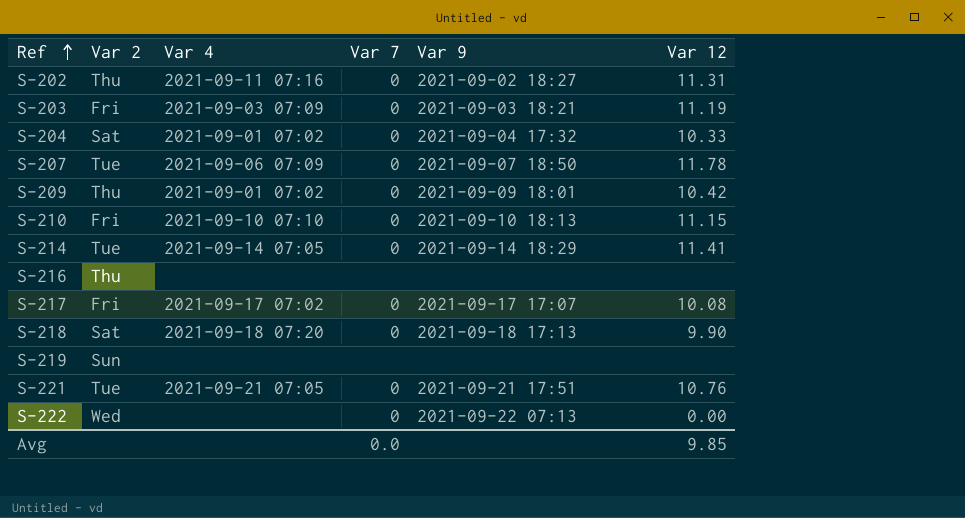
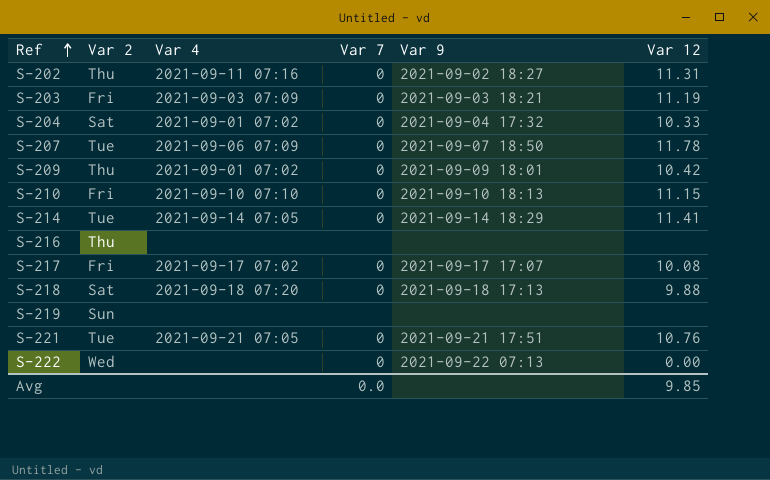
S-218 | Var 12: 9.90 -> 9.88

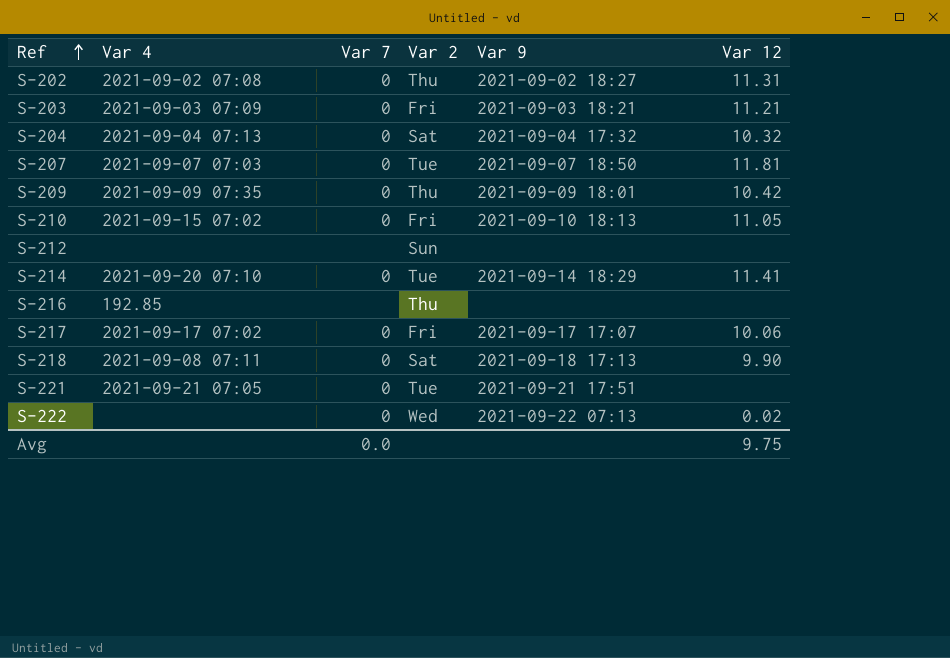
column Var 2 | position: 2 -> 4
row S-219: Sun | none | none | none | none -> none
S-202 | Var 4: 2021-09-11 07:16 -> 2021-09-02 07:08
S-203 | Var 12: 11.19 -> 11.21
S-204 | Var 4: 2021-09-01 07:02 -> 2021-09-04 07:13
S-204 | Var 12: 10.33 -> 10.32
S-207 | Var 4: 2021-09-06 07:09 -> 2021-09-07 07:03
S-207 | Var 12: 11.78 -> 11.81
S-209 | Var 4: 2021-09-01 07:02 -> 2021-09-09 07:35
S-210 | Var 4: 2021-09-10 07:10 -> 2021-09-15 07:02
S-210 | Var 12: 11.15 -> 11.05
row S-212: none -> none | none | Sun | none | none
S-214 | Var 4: 2021-09-14 07:05 -> 2021-09-20 07:10
S-216 | Var 4: none -> 192.85
S-217 | Var 12: 10.08 -> 10.06
S-218 | Var 4: 2021-09-18 07:20 -> 2021-09-08 07:11
S-218 | Var 12: 9.88 -> 9.90
S-221 | Var 12: 10.76 -> none
S-222 | Var 12: 0.00 -> 0.02
Avg | Var 12: 9.85 -> 9.75

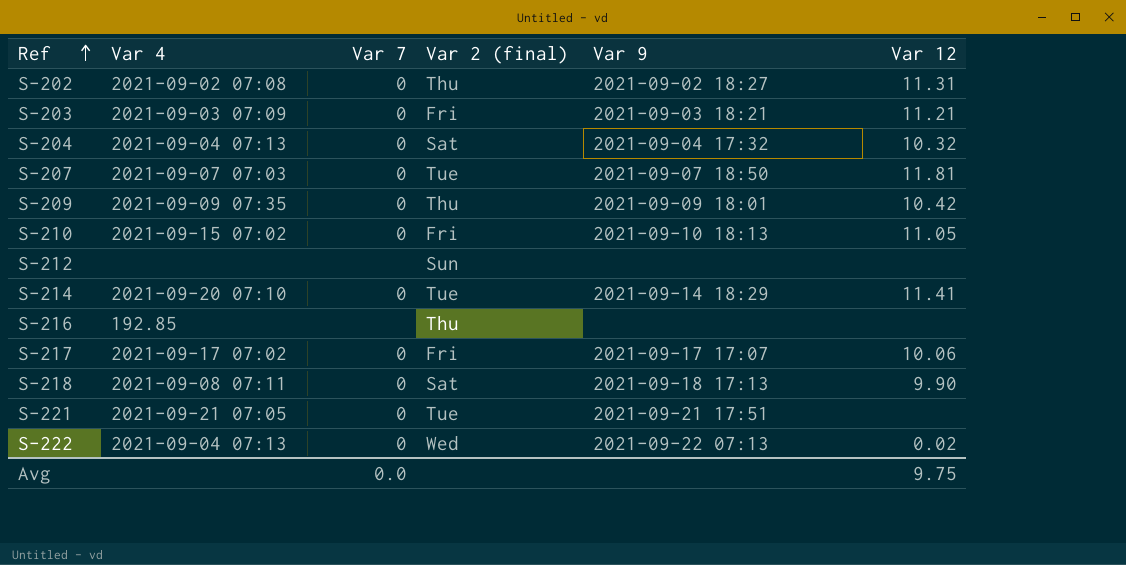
column name: Var 2 -> Var 2 (final)
S-222 | Var 4: none -> 2021-09-04 07:13

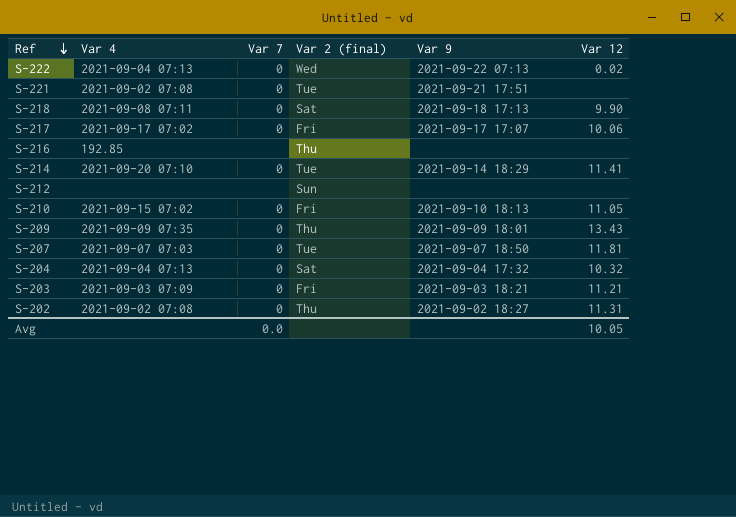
row order: Ref ascending -> Ref descending
S-221 | Var 4: 2021-09-21 07:05 -> 2021-09-02 07:08
S-209 | Var 12: 10.42 -> 13.43
Avg | Var 12: 9.75 -> 10.05

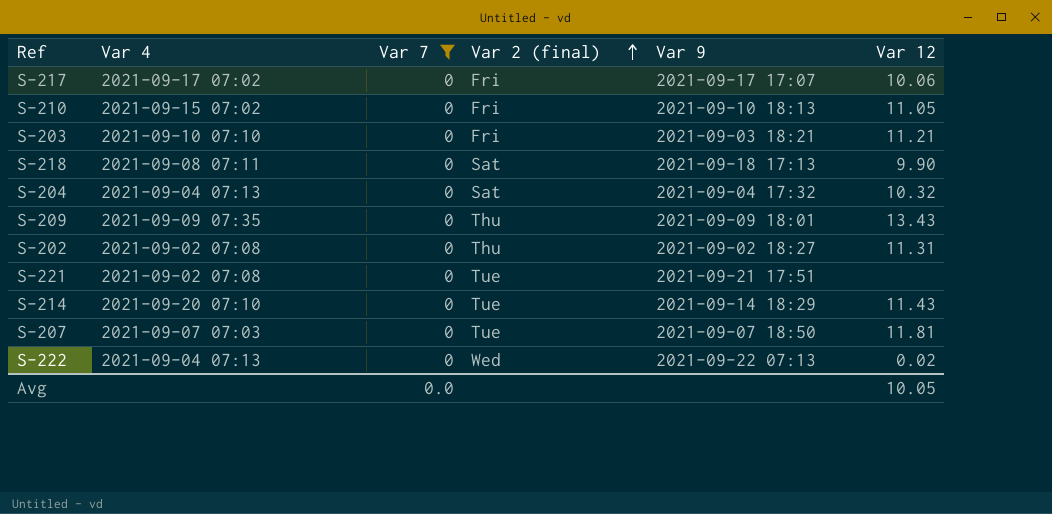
filter: none -> Var 7 = 0
row order: Ref descending -> Var 2 (final) ascending
S-203 | Var 4: 2021-09-03 07:09 -> 2021-09-10 07:10
S-214 | Var 12: 11.41 -> 11.43

